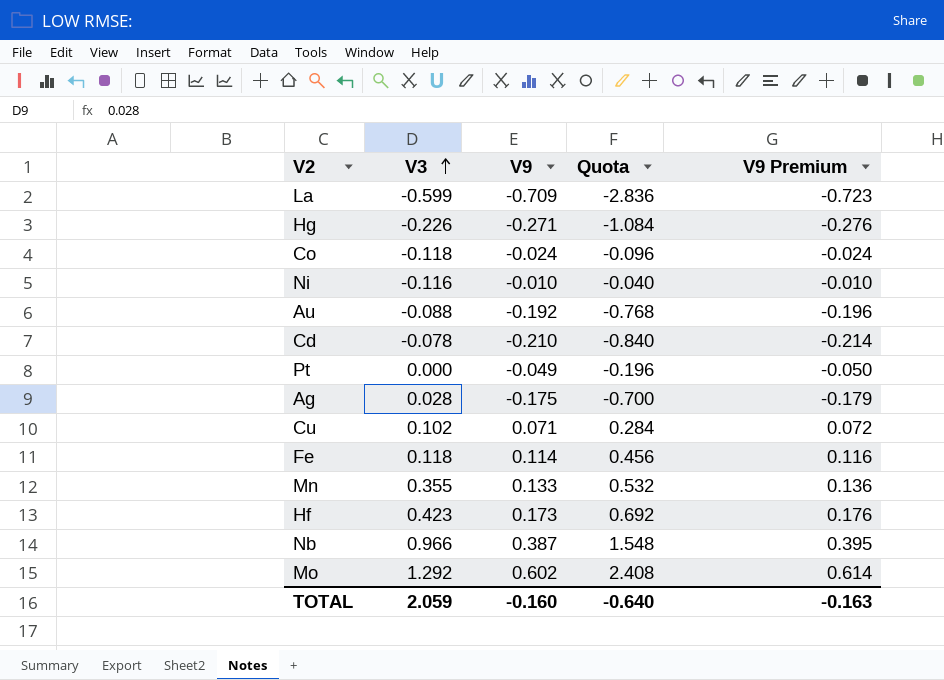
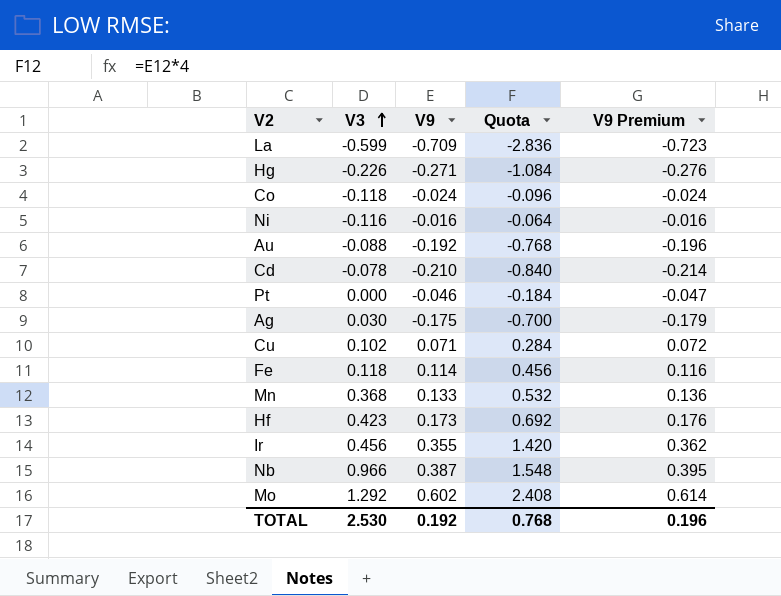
Ni | V9: -0.010 -> -0.016
Ni | Quota: -0.040 -> -0.064
Ni | V9 Premium: -0.010 -> -0.016
Pt | V9: -0.049 -> -0.046
Pt | Quota: -0.196 -> -0.184
Pt | V9 Premium: -0.050 -> -0.047
Ag | V3: 0.028 -> 0.030
Mn | V3: 0.355 -> 0.368
row Ir: none -> 0.456 | 0.355 | 1.420 | 0.362
TOTAL | V3: 2.059 -> 2.530
TOTAL | V9: -0.160 -> 0.192
TOTAL | Quota: -0.640 -> 0.768
TOTAL | V9 Premium: -0.163 -> 0.196

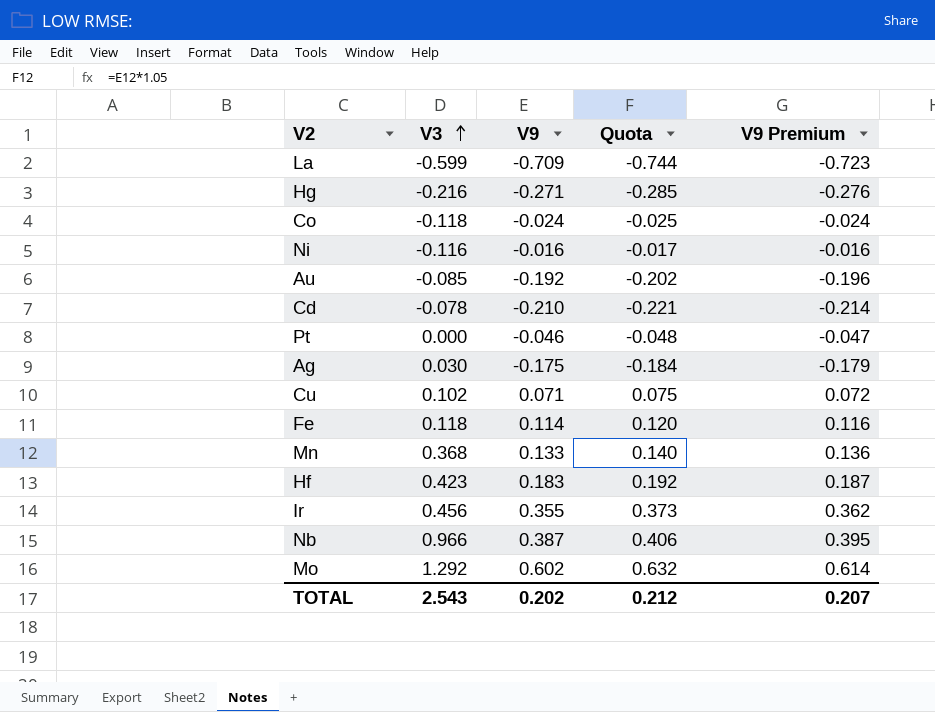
column Quota | formula: [V9] * 4 -> [V9] * 1.05
Hg | V3: -0.226 -> -0.216
Au | V3: -0.088 -> -0.085
Hf | V9: 0.173 -> 0.183
Hf | V9 Premium: 0.176 -> 0.187
TOTAL | V3: 2.530 -> 2.543
TOTAL | V9: 0.192 -> 0.202
TOTAL | Quota: 0.768 -> 0.212
TOTAL | V9 Premium: 0.196 -> 0.207

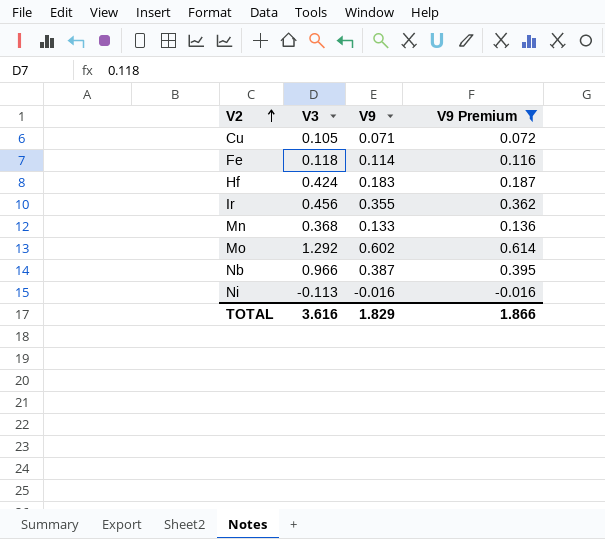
filter: none -> V9 Premium >= -0.016
row order: V3 ascending -> V2 ascending
column Quota | formula: [V9] * 1.05 -> none
Cu | V3: 0.102 -> 0.105
Hf | V3: 0.423 -> 0.424
Ni | V3: -0.116 -> -0.113
TOTAL | V3: 2.543 -> 3.616
TOTAL | V9: 0.202 -> 1.829
TOTAL | V9 Premium: 0.207 -> 1.866

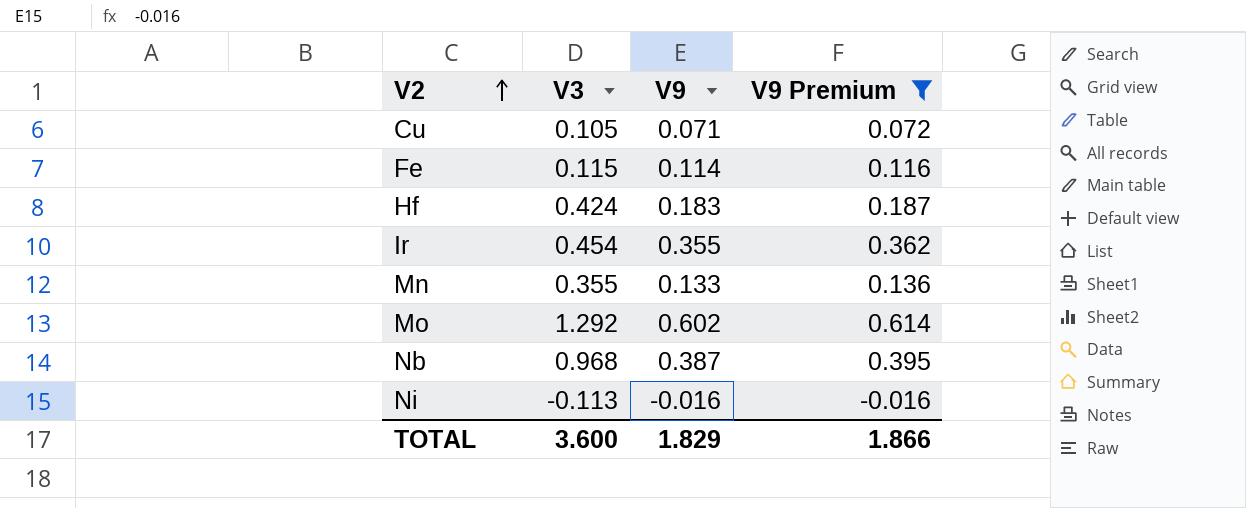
Fe | V3: 0.118 -> 0.115
Ir | V3: 0.456 -> 0.454
Mn | V3: 0.368 -> 0.355
Nb | V3: 0.966 -> 0.968
TOTAL | V3: 3.616 -> 3.600

